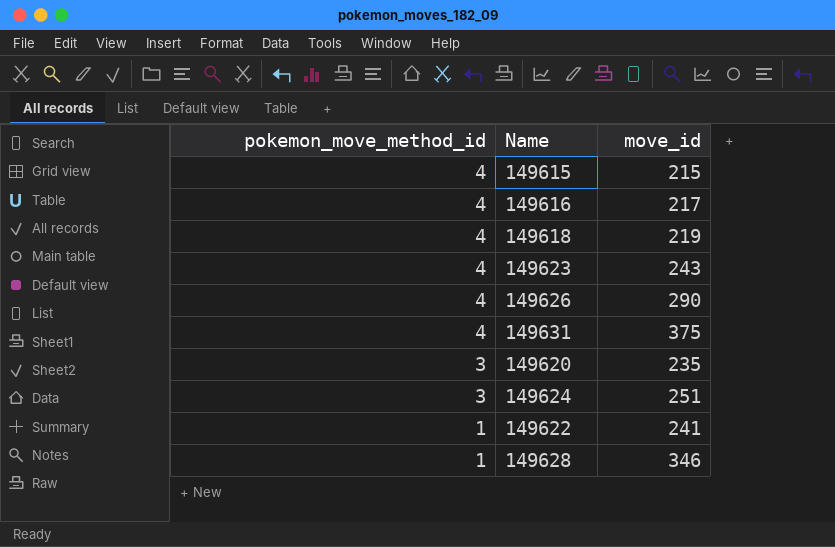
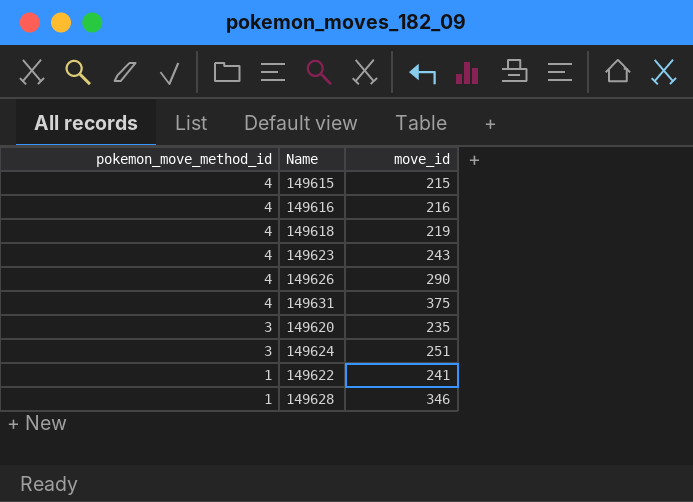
149616 | move_id: 217 -> 216

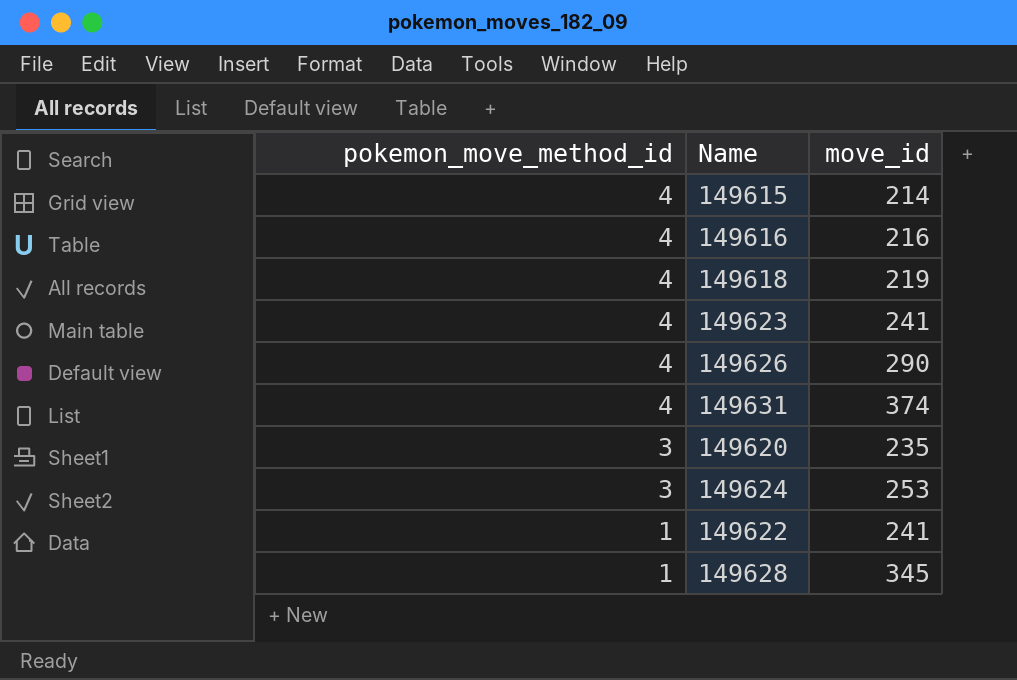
149615 | move_id: 215 -> 214
149623 | move_id: 243 -> 241
149631 | move_id: 375 -> 374
149624 | move_id: 251 -> 253
149628 | move_id: 346 -> 345

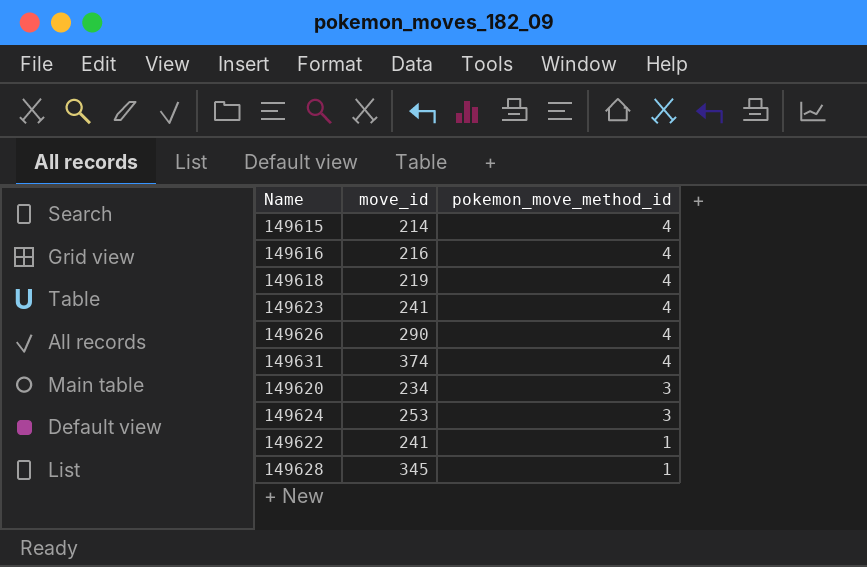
column pokemon_move_method_id | position: 1 -> 3
149620 | move_id: 235 -> 234

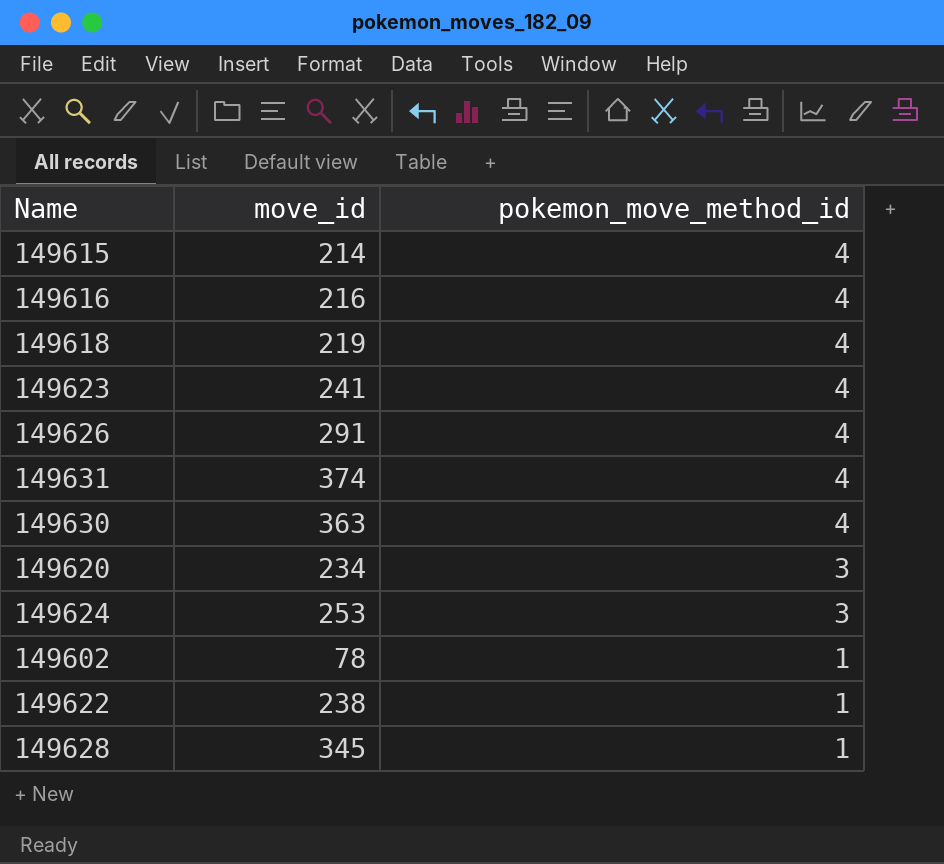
149626 | move_id: 290 -> 291
row 149630: none -> 363 | 4
row 149602: none -> 78 | 1
149622 | move_id: 241 -> 238

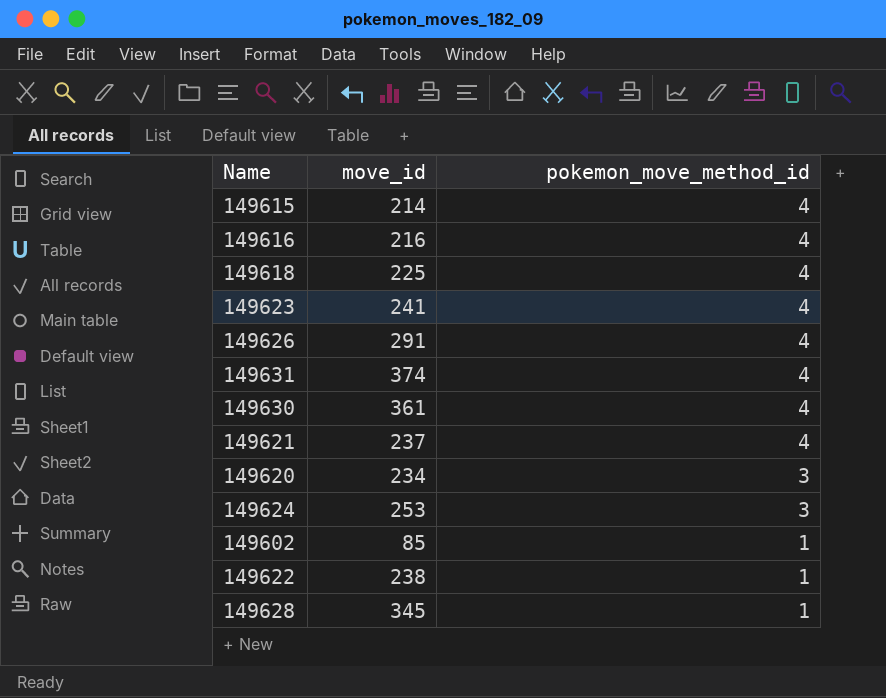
149618 | move_id: 219 -> 225
149630 | move_id: 363 -> 361
row 149621: none -> 237 | 4
149602 | move_id: 78 -> 85

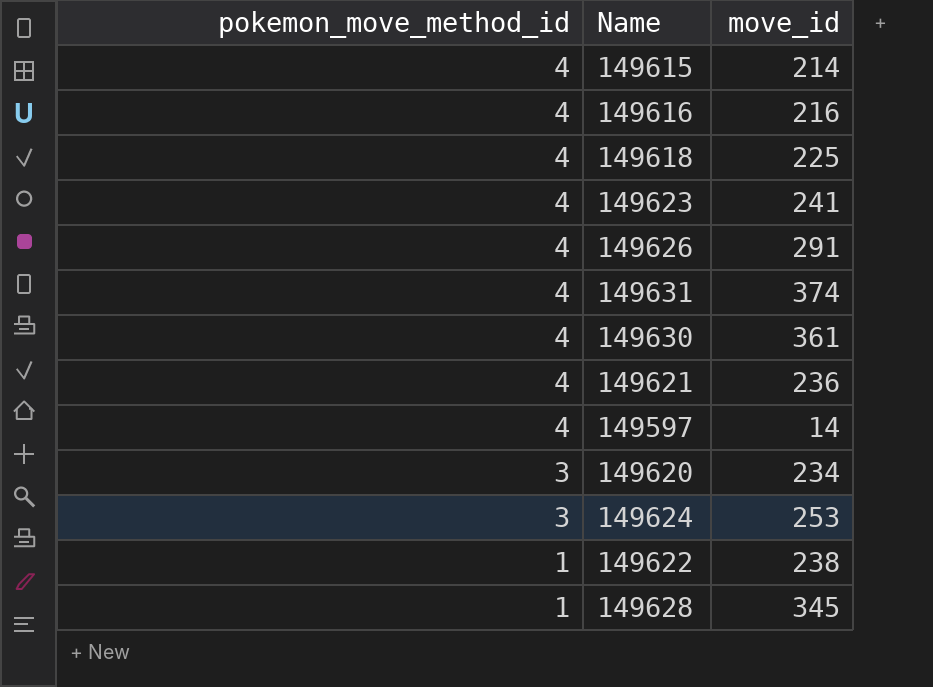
column pokemon_move_method_id | position: 3 -> 1
row 149602: 85 | 1 -> none
149621 | move_id: 237 -> 236
row 149597: none -> 4 | 14

